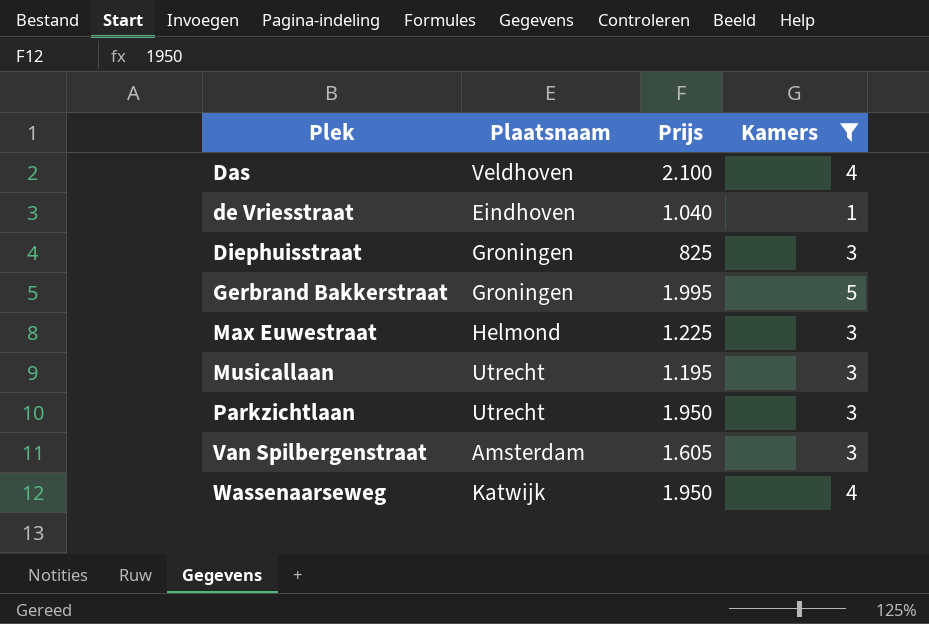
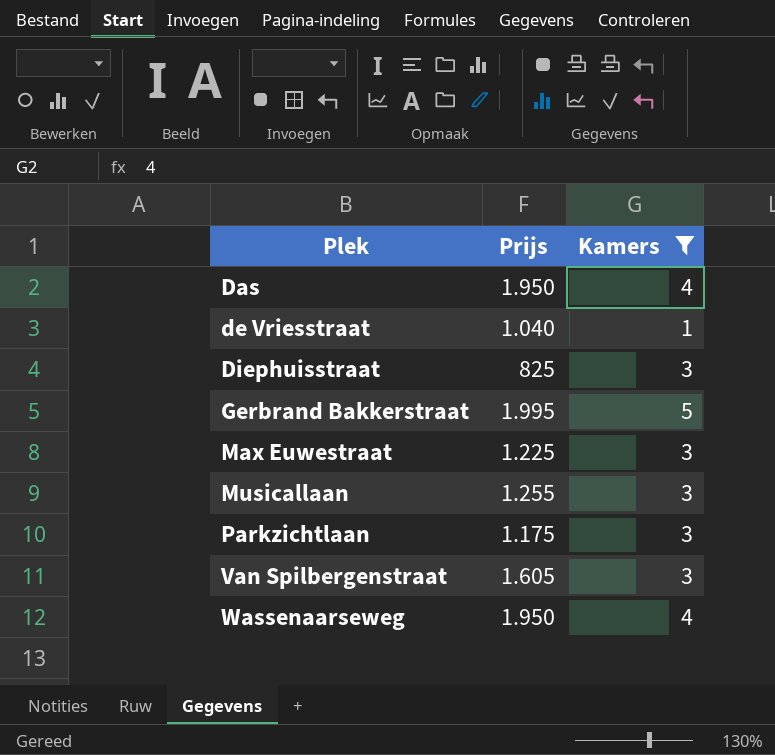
column Plaatsnaam | position: 2 -> none
Das | Prijs: 2.100 -> 1.950
Musicallaan | Prijs: 1.195 -> 1.255
Parkzichtlaan | Prijs: 1.950 -> 1.175

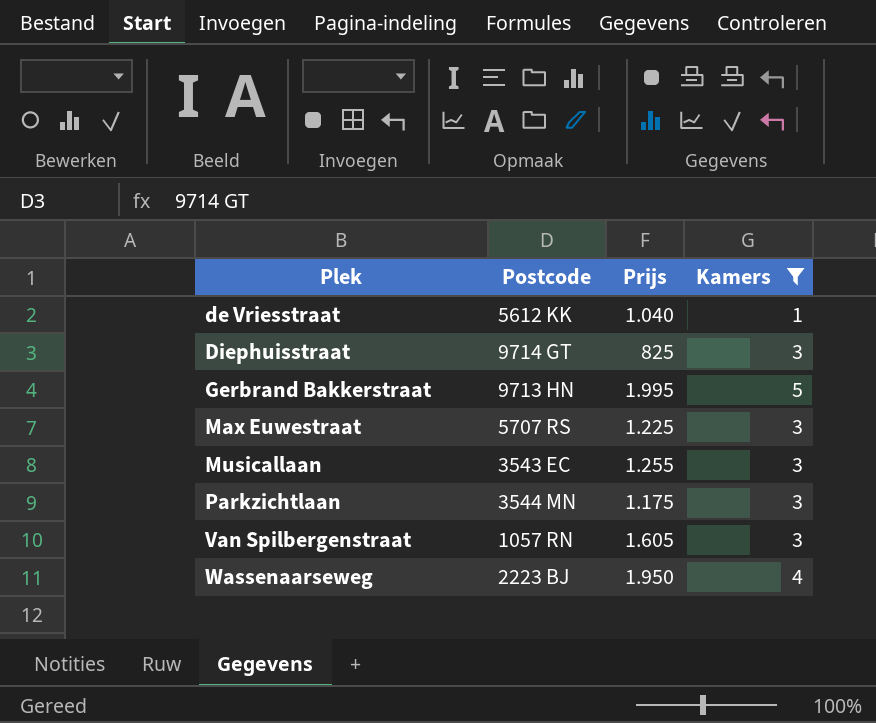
column Postcode | position: none -> 2
row Das: 1.950 | 4 -> none

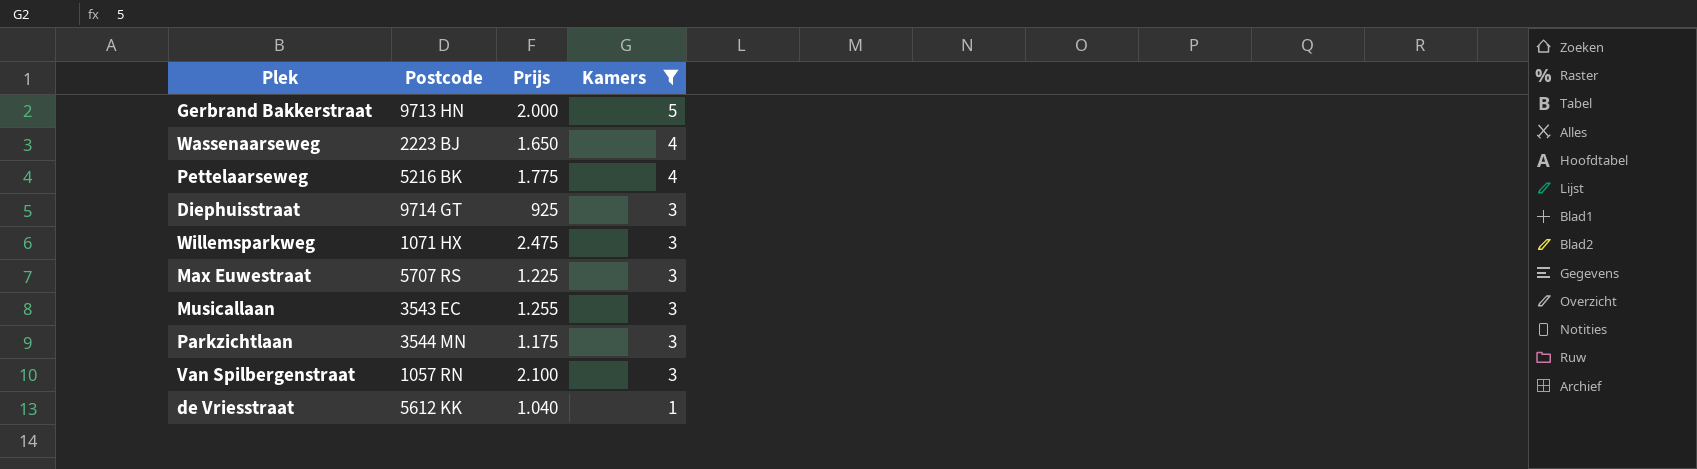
row order: Plek ascending -> Kamers descending
Gerbrand Bakkerstraat | Prijs: 1.995 -> 2.000
Wassenaarseweg | Prijs: 1.950 -> 1.650
row Pettelaarseweg: none -> 5216 BK | 1.775 | 4
Diephuisstraat | Prijs: 825 -> 925
row Willemsparkweg: none -> 1071 HX | 2.475 | 3
Van Spilbergenstraat | Prijs: 1.605 -> 2.100

